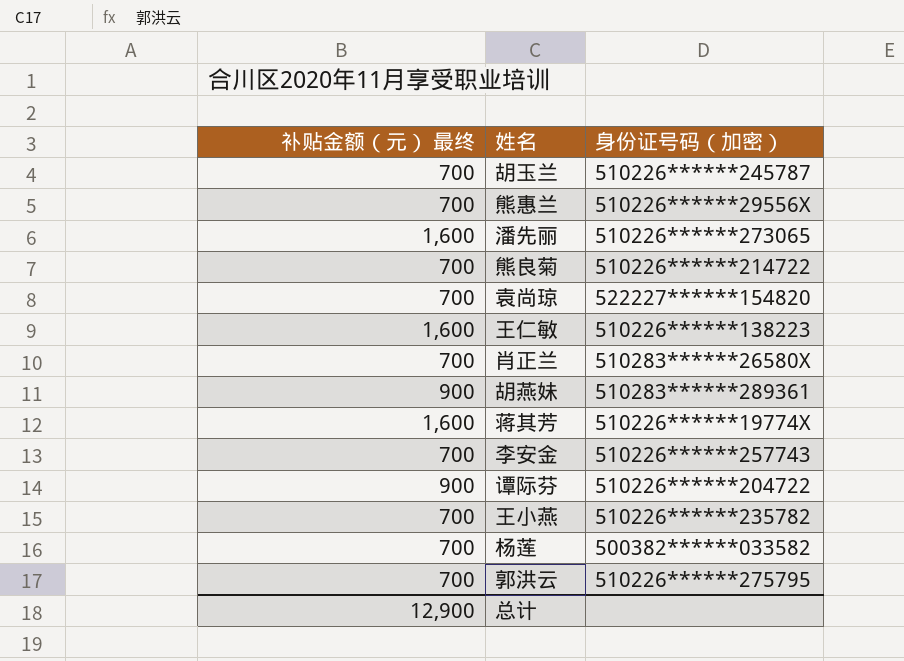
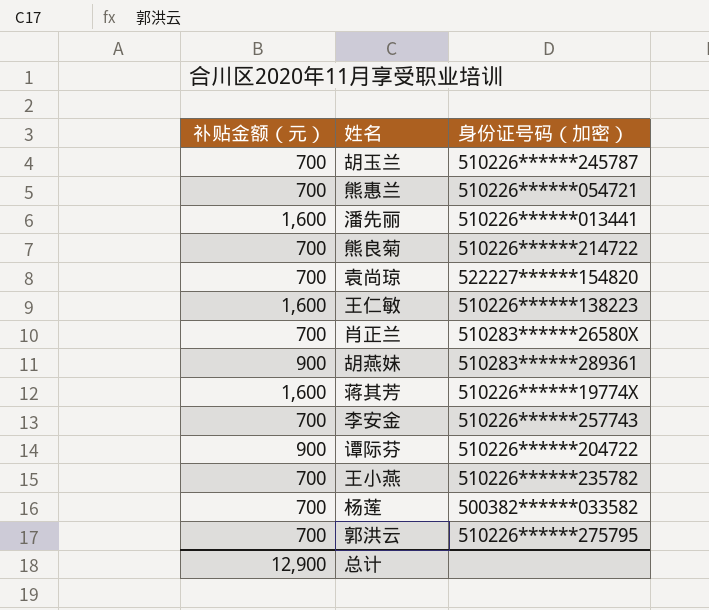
column name: 补贴金额（元） 最终 -> 补贴金额（元）
熊惠兰 | 身份证号码（加密）: 510226******29556X -> 510226******054721
潘先丽 | 身份证号码（加密）: 510226******273065 -> 510226******013441

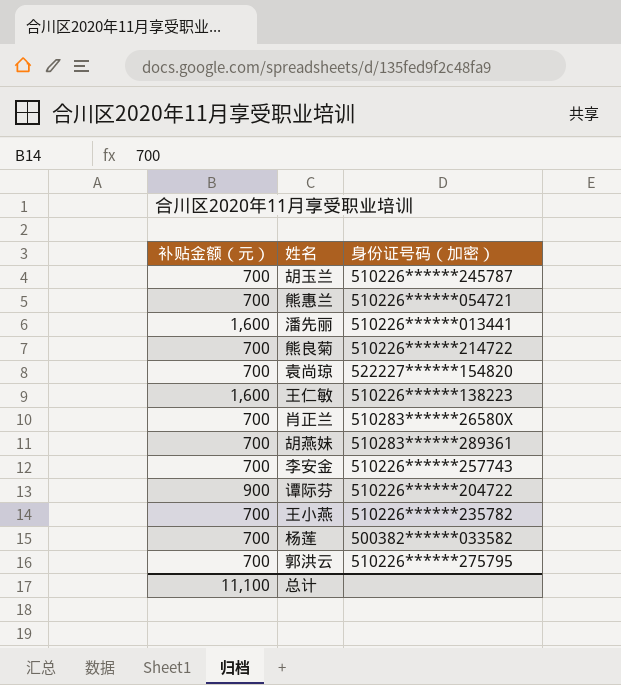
row 蒋其芳: 1,600 | 510226******19774X -> none
胡燕妹 | 补贴金额（元）: 900 -> 700
总计 | 补贴金额（元）: 12,900 -> 11,100

